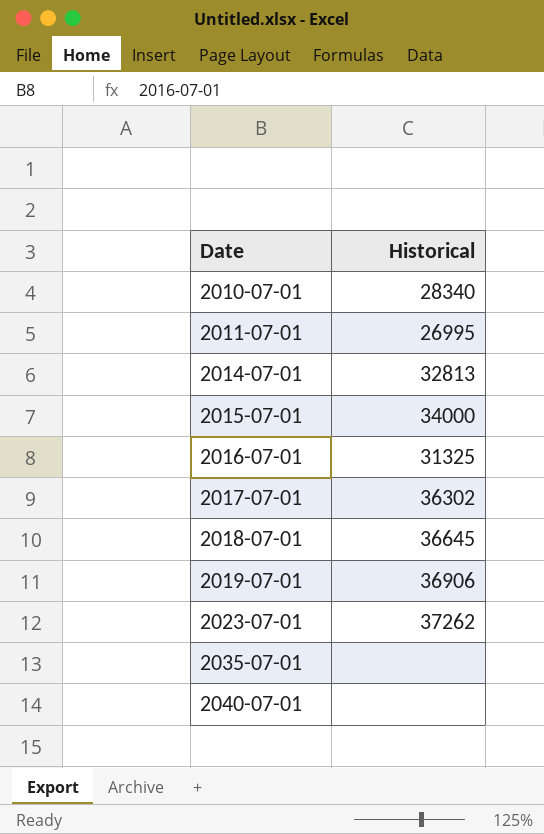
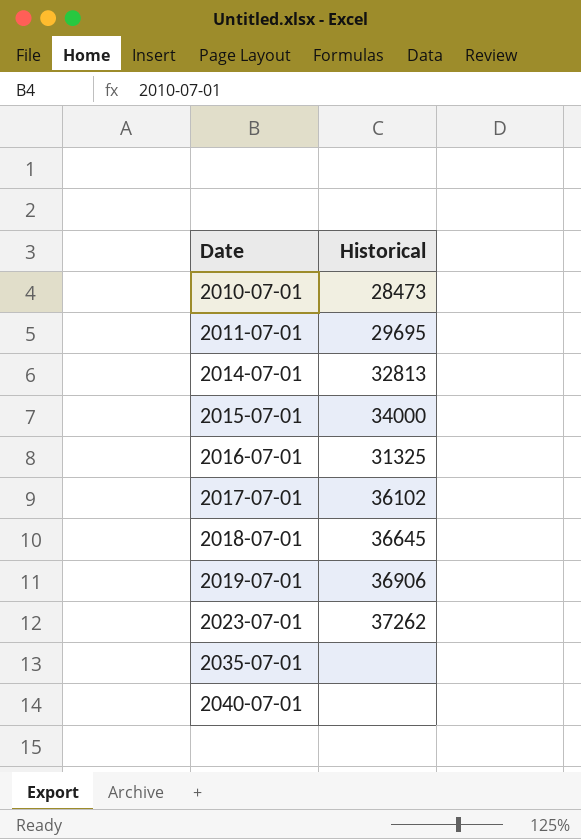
2010-07-01 | Historical: 28340 -> 28473
2011-07-01 | Historical: 26995 -> 29695
2017-07-01 | Historical: 36302 -> 36102

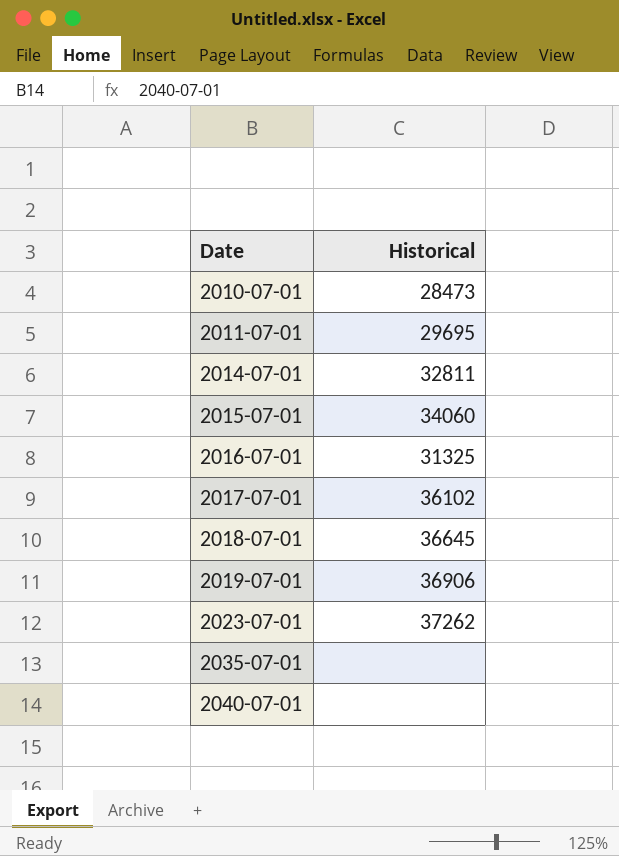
2014-07-01 | Historical: 32813 -> 32811
2015-07-01 | Historical: 34000 -> 34060

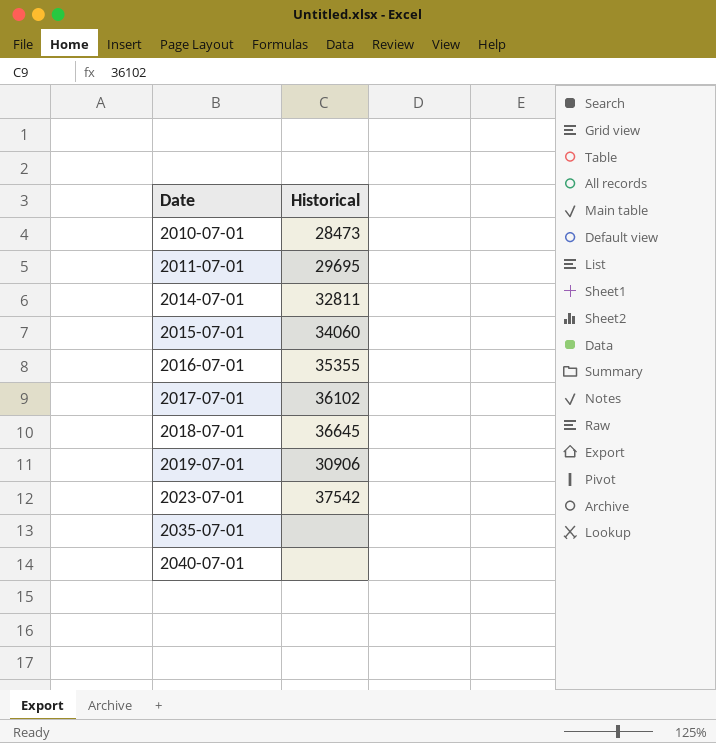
2016-07-01 | Historical: 31325 -> 35355
2019-07-01 | Historical: 36906 -> 30906
2023-07-01 | Historical: 37262 -> 37542

